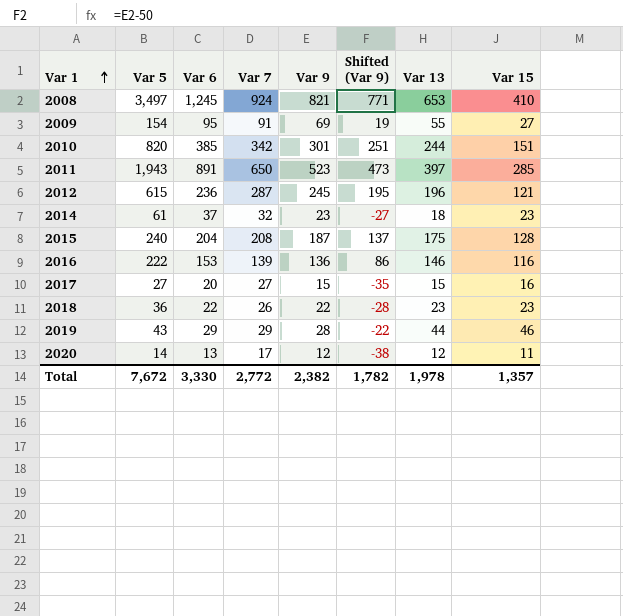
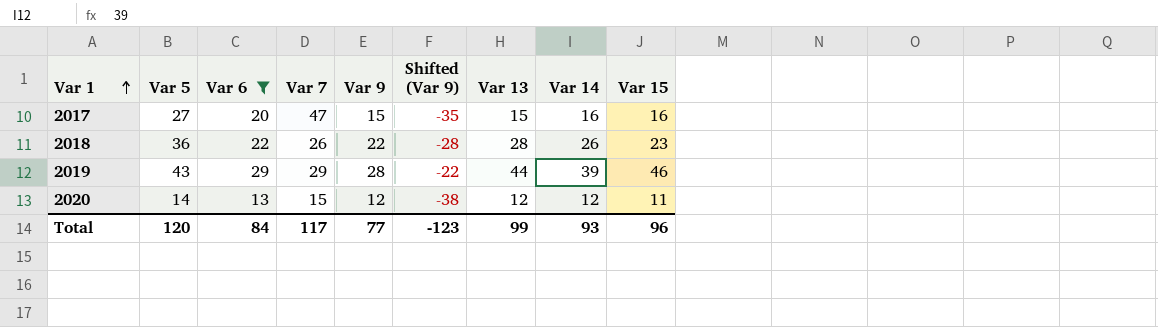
filter: none -> Var 6 <= 29
column Var 14 | position: none -> 8
2017 | Var 7: 27 -> 47
2018 | Var 13: 23 -> 28
2020 | Var 7: 17 -> 15
Total | Var 5: 7,672 -> 120
Total | Var 6: 3,330 -> 84
Total | Var 7: 2,772 -> 117
Total | Var 9: 2,382 -> 77
Total | Shifted (Var 9): 1,782 -> -123
Total | Var 13: 1,978 -> 99
Total | Var 15: 1,357 -> 96

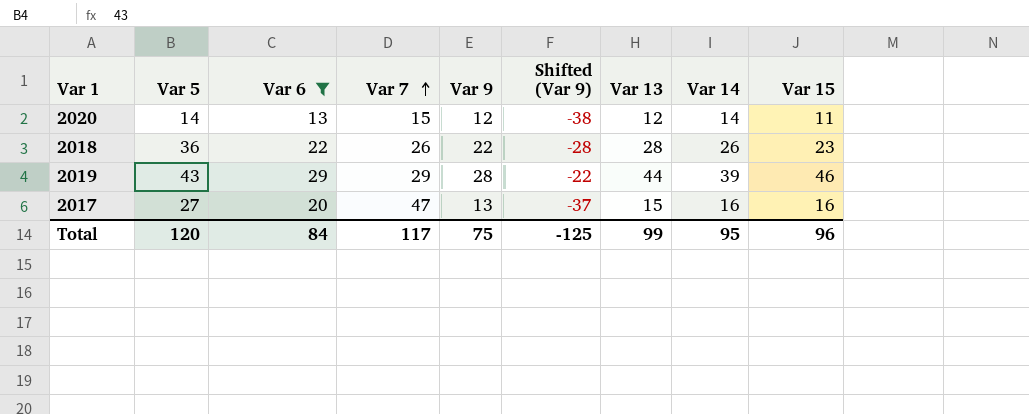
row order: Var 1 ascending -> Var 7 ascending
2020 | Var 14: 12 -> 14
2017 | Var 9: 15 -> 13
2017 | Shifted (Var 9): -35 -> -37
Total | Var 9: 77 -> 75
Total | Shifted (Var 9): -123 -> -125
Total | Var 14: 93 -> 95

